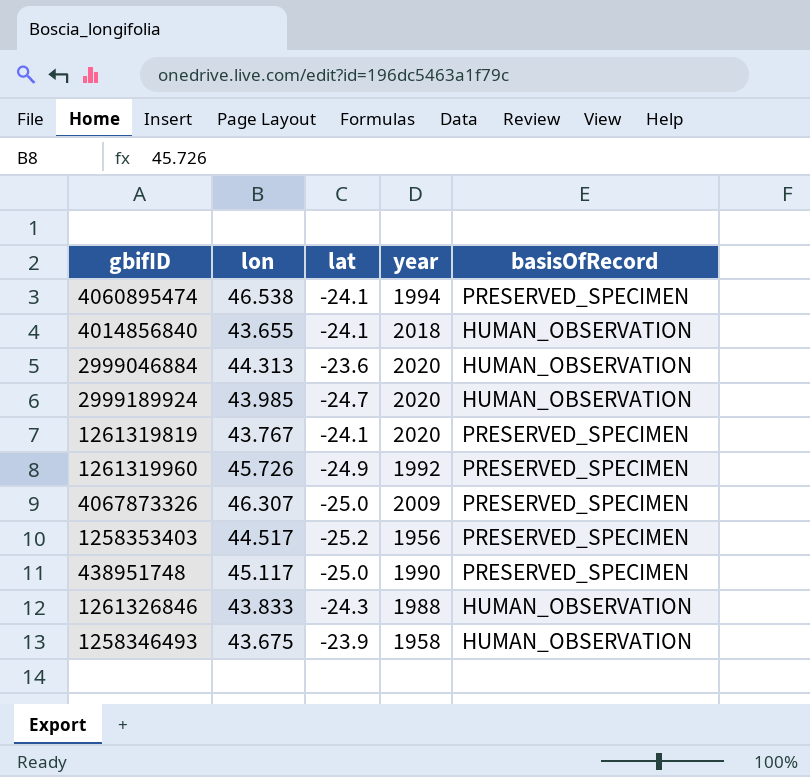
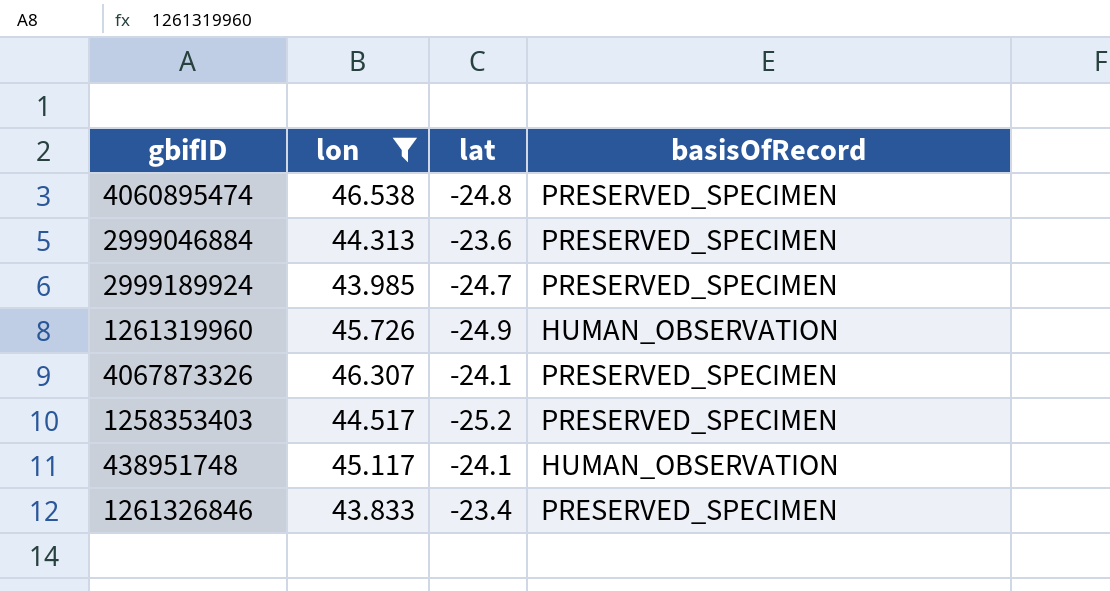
filter: none -> lon >= 43.833
column year | position: 4 -> none
4060895474 | lat: -24.1 -> -24.8
2999046884 | basisOfRecord: HUMAN_OBSERVATION -> PRESERVED_SPECIMEN
2999189924 | basisOfRecord: HUMAN_OBSERVATION -> PRESERVED_SPECIMEN
1261319960 | basisOfRecord: PRESERVED_SPECIMEN -> HUMAN_OBSERVATION
4067873326 | lat: -25.0 -> -24.1
438951748 | lat: -25.0 -> -24.1
438951748 | basisOfRecord: PRESERVED_SPECIMEN -> HUMAN_OBSERVATION
1261326846 | lat: -24.3 -> -23.4
1261326846 | basisOfRecord: HUMAN_OBSERVATION -> PRESERVED_SPECIMEN

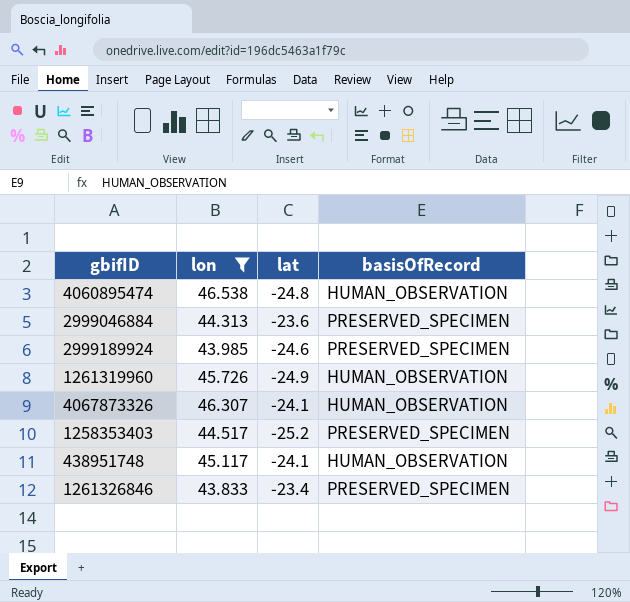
4060895474 | basisOfRecord: PRESERVED_SPECIMEN -> HUMAN_OBSERVATION
2999189924 | lat: -24.7 -> -24.6
4067873326 | basisOfRecord: PRESERVED_SPECIMEN -> HUMAN_OBSERVATION

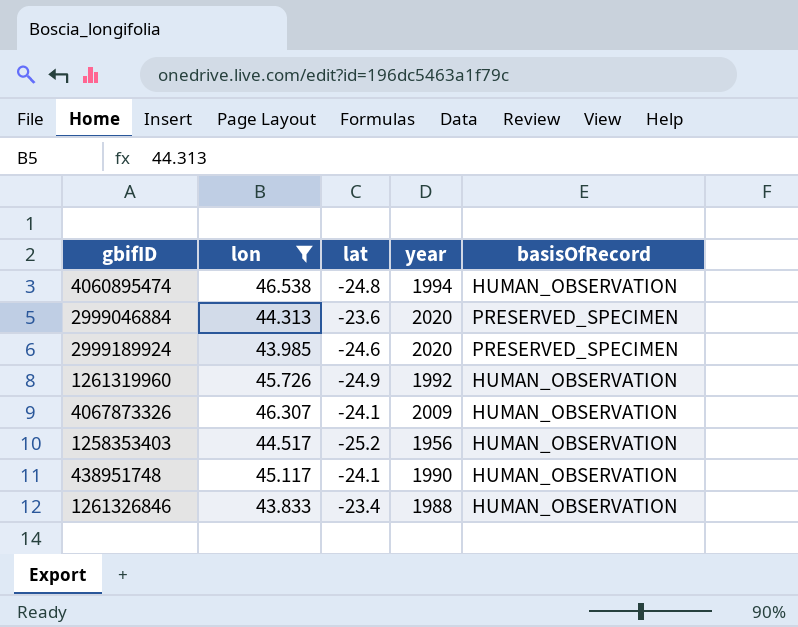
column year | position: none -> 4
1258353403 | basisOfRecord: PRESERVED_SPECIMEN -> HUMAN_OBSERVATION
1261326846 | basisOfRecord: PRESERVED_SPECIMEN -> HUMAN_OBSERVATION

